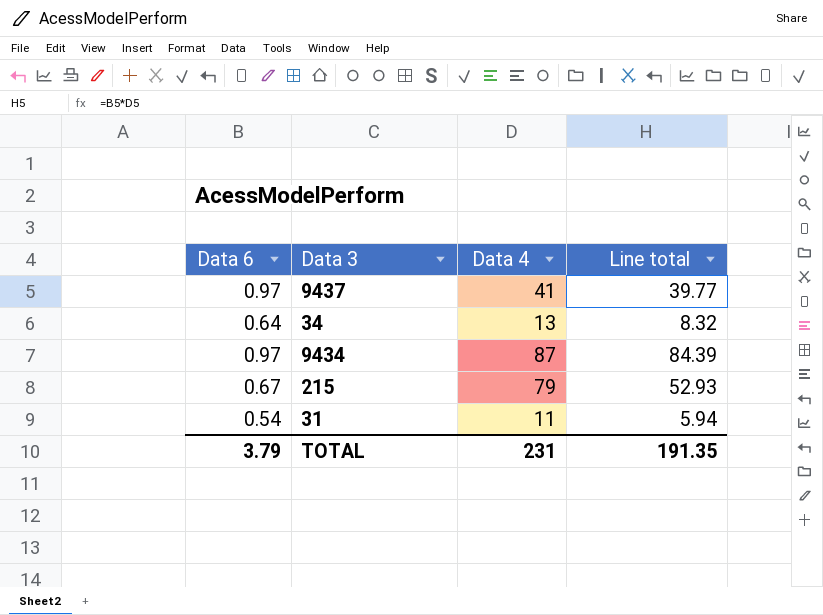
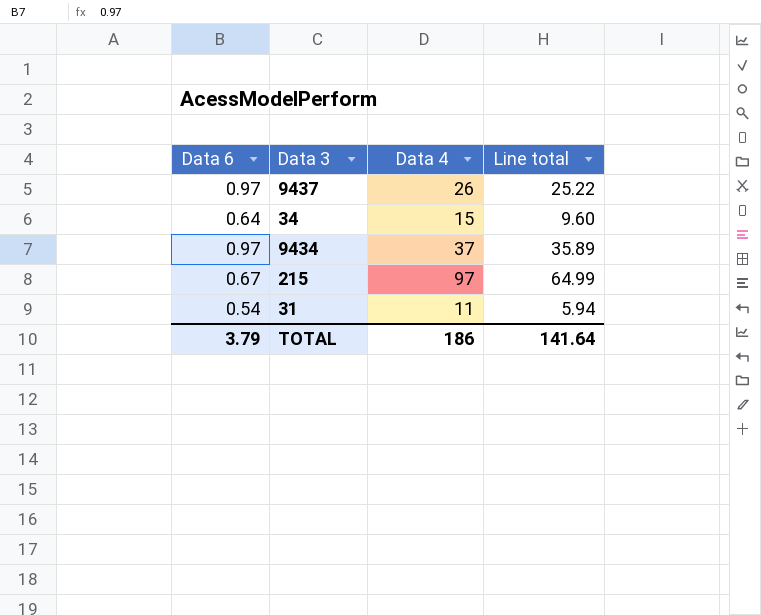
9437 | Data 4: 41 -> 26
9437 | Line total: 39.77 -> 25.22
34 | Data 4: 13 -> 15
34 | Line total: 8.32 -> 9.60
9434 | Data 4: 87 -> 37
9434 | Line total: 84.39 -> 35.89
215 | Data 4: 79 -> 97
215 | Line total: 52.93 -> 64.99
TOTAL | Data 4: 231 -> 186
TOTAL | Line total: 191.35 -> 141.64

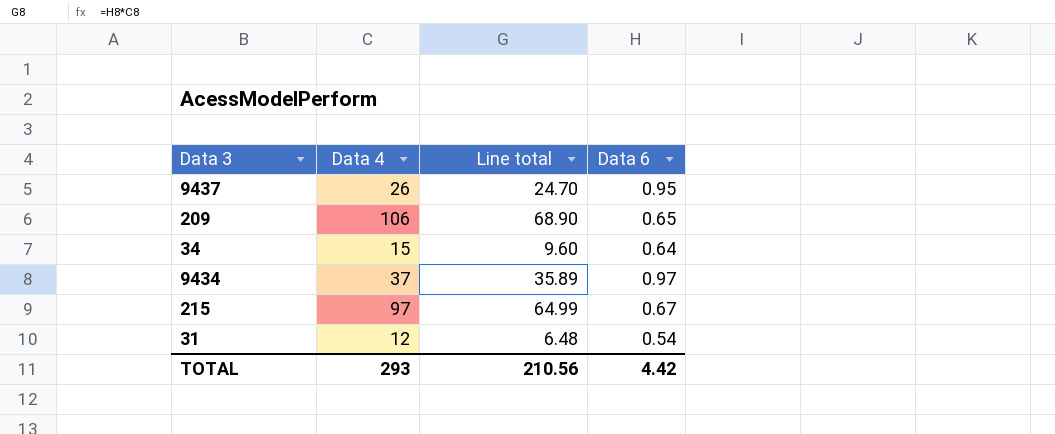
column Data 6 | position: 1 -> 4
9437 | Line total: 25.22 -> 24.70
9437 | Data 6: 0.97 -> 0.95
row 209: none -> 106 | 68.90 | 0.65
31 | Data 4: 11 -> 12
31 | Line total: 5.94 -> 6.48
TOTAL | Data 4: 186 -> 293
TOTAL | Line total: 141.64 -> 210.56
TOTAL | Data 6: 3.79 -> 4.42

